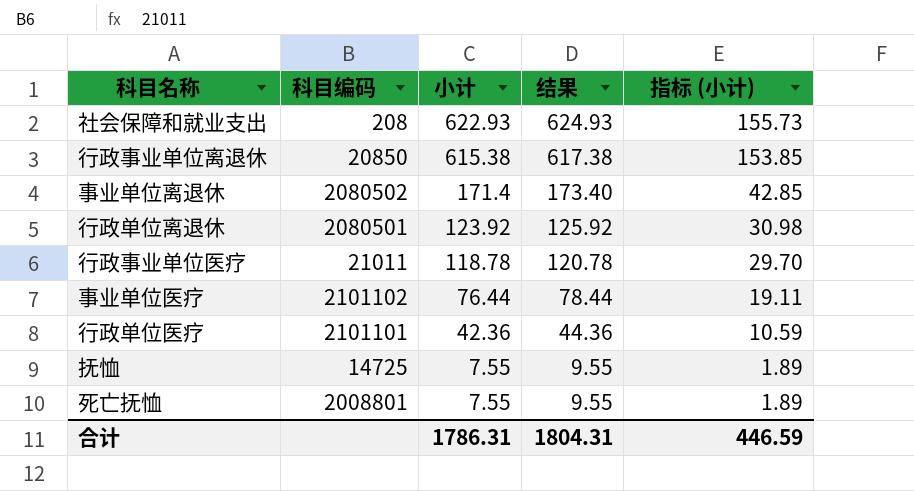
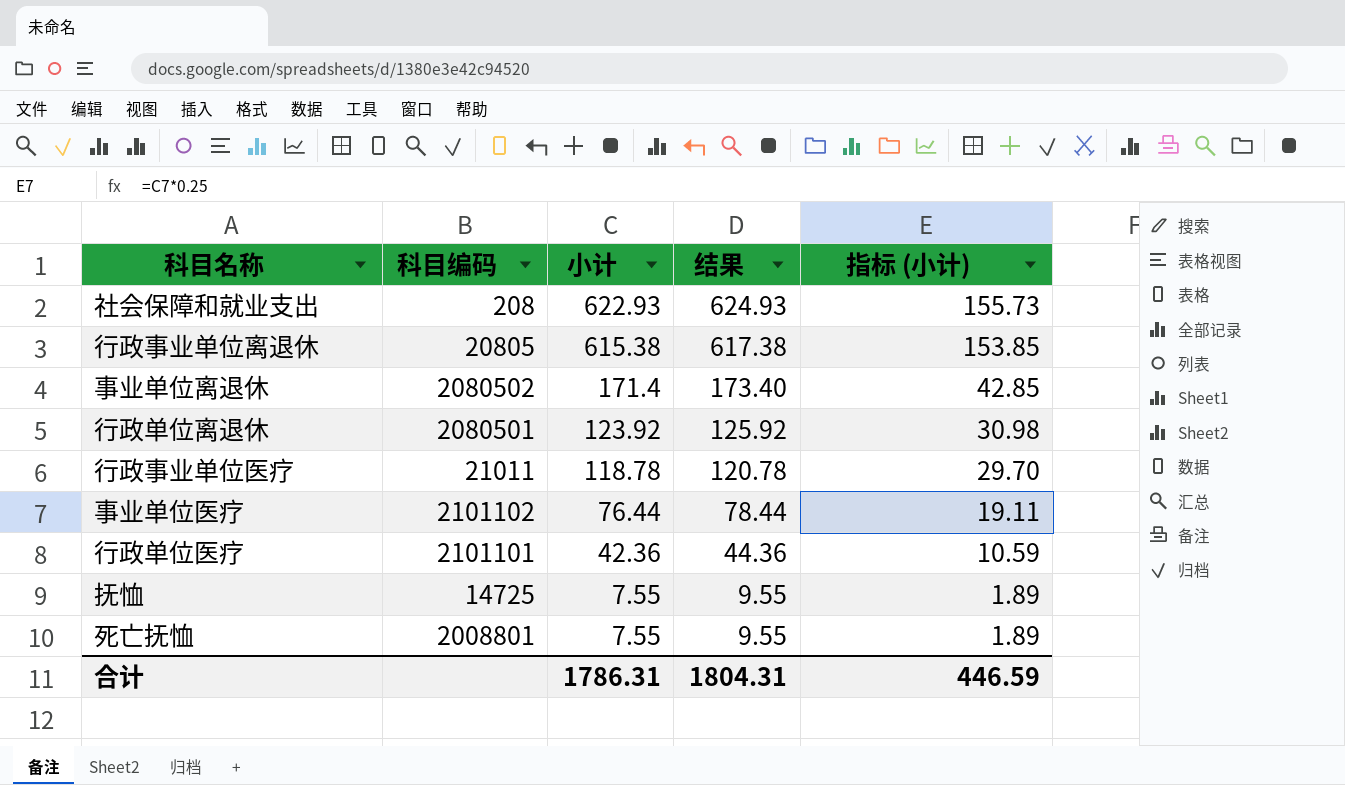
行政事业单位离退休 | 科目编码: 20850 -> 20805

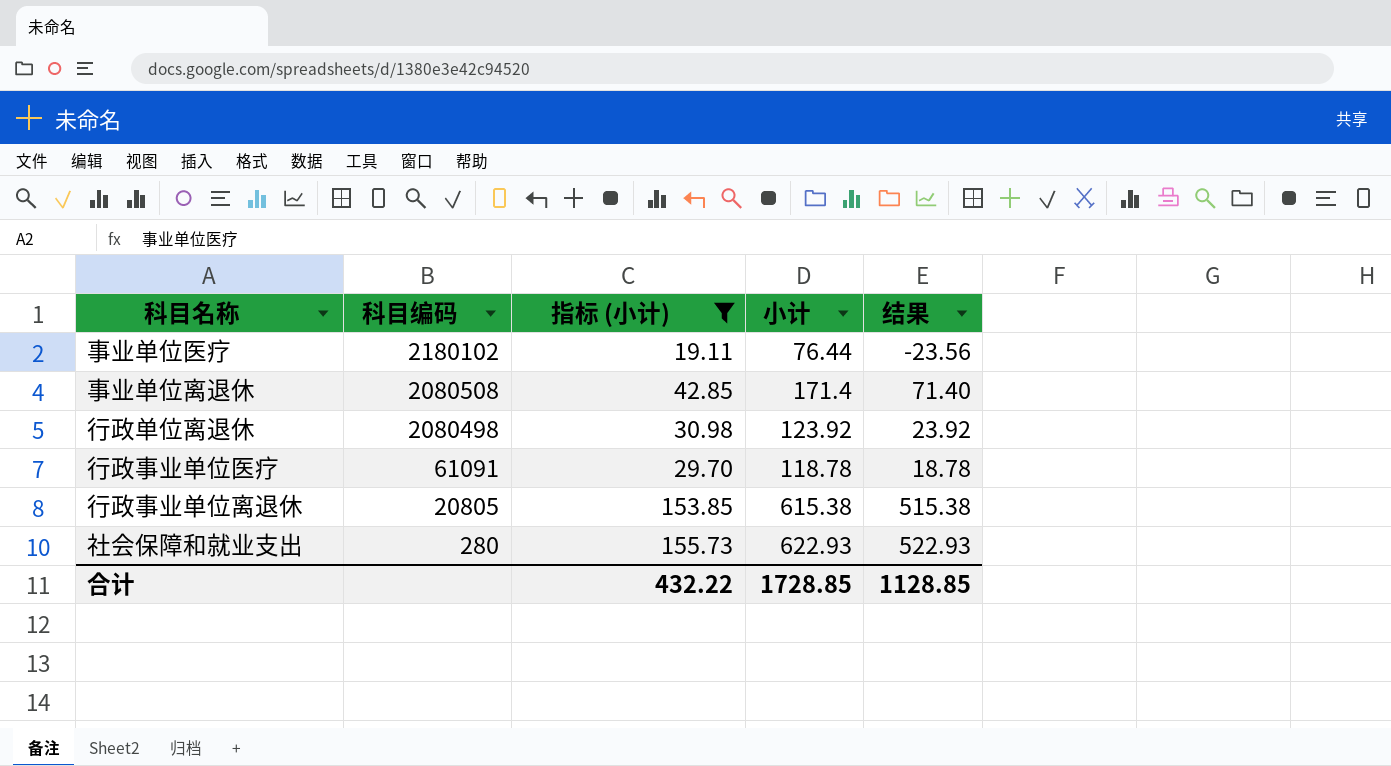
filter: none -> 指标 (小计) >= 19.11
row order: 小计 descending -> 科目编码 descending
column 指标 (小计) | position: 5 -> 3
column 结果 | formula: [小计] + 2 -> [小计] - 100
事业单位医疗 | 科目编码: 2101102 -> 2180102
事业单位离退休 | 科目编码: 2080502 -> 2080508
行政单位离退休 | 科目编码: 2080501 -> 2080498
行政事业单位医疗 | 科目编码: 21011 -> 61091
社会保障和就业支出 | 科目编码: 208 -> 280
合计 | 指标 (小计): 446.59 -> 432.22
合计 | 小计: 1786.31 -> 1728.85
合计 | 结果: 1804.31 -> 1128.85

